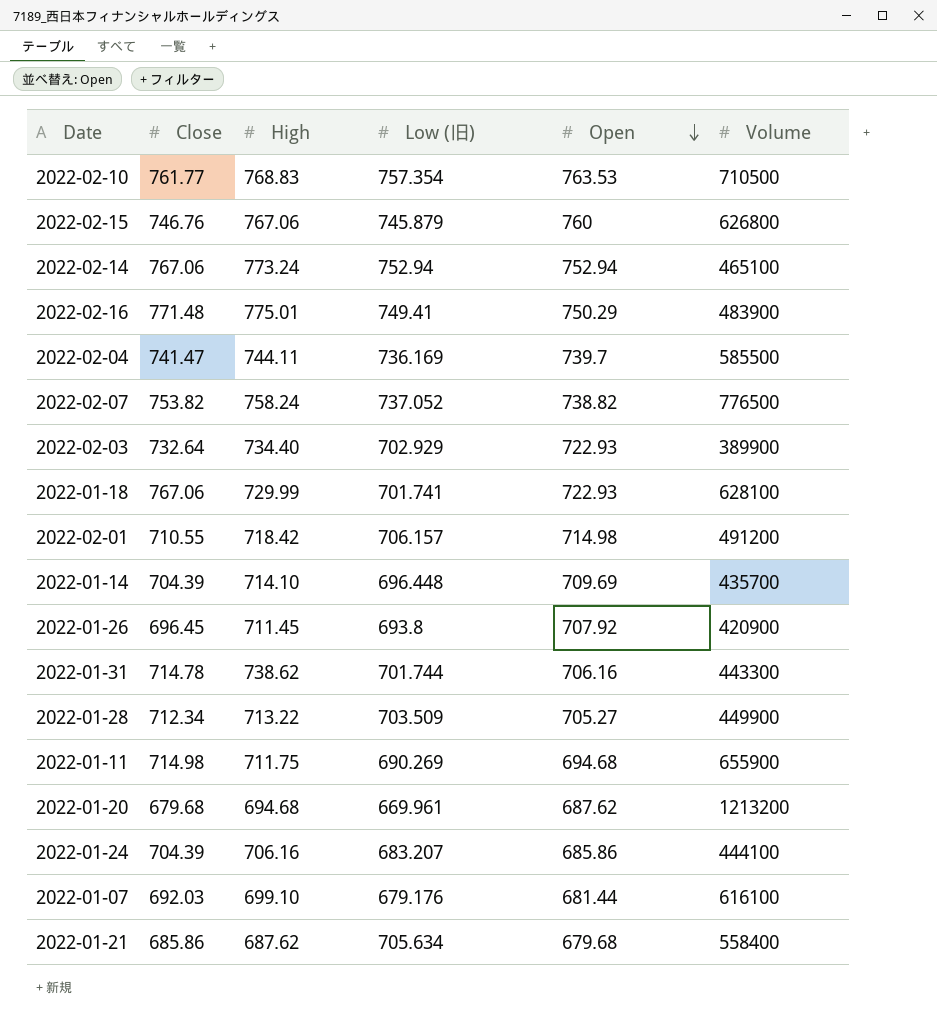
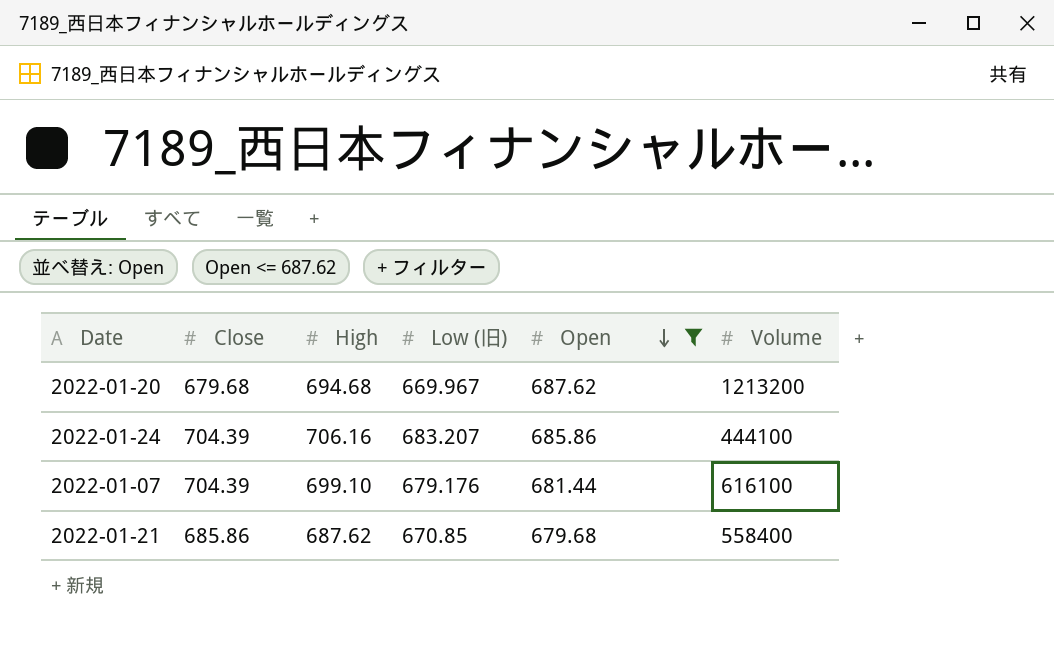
filter: none -> Open <= 687.62
2022-01-20 | Low (旧): 669.961 -> 669.967
2022-01-07 | Close: 692.03 -> 704.39
2022-01-21 | Low (旧): 705.634 -> 670.85

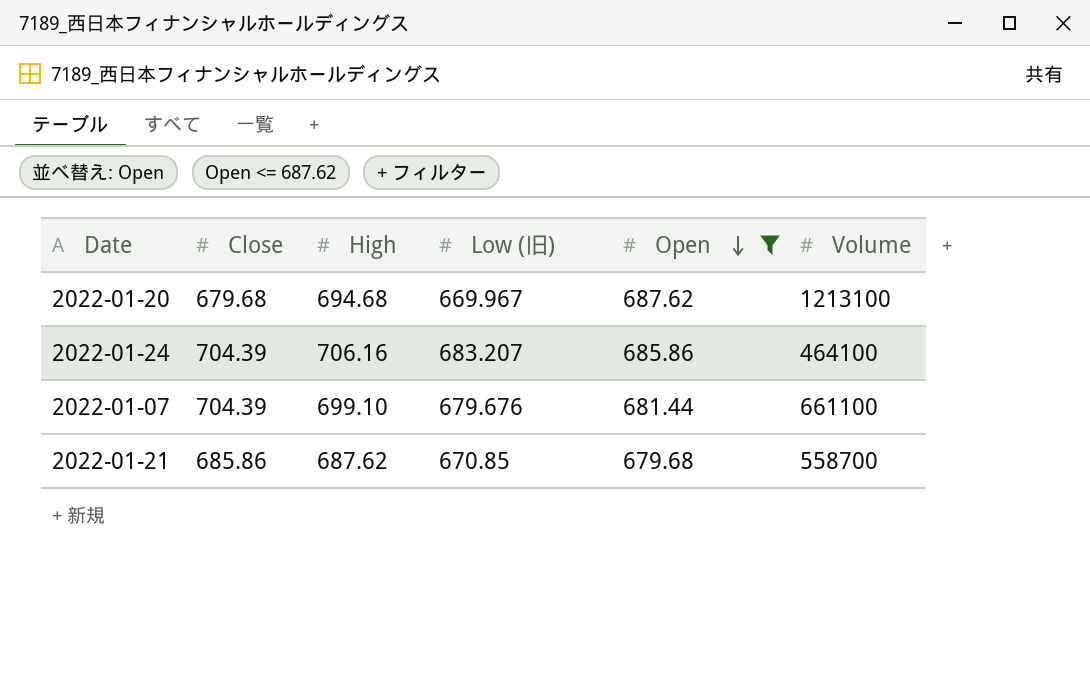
2022-01-20 | Volume: 1213200 -> 1213100
2022-01-24 | Volume: 444100 -> 464100
2022-01-07 | Low (旧): 679.176 -> 679.676
2022-01-07 | Volume: 616100 -> 661100
2022-01-21 | Volume: 558400 -> 558700

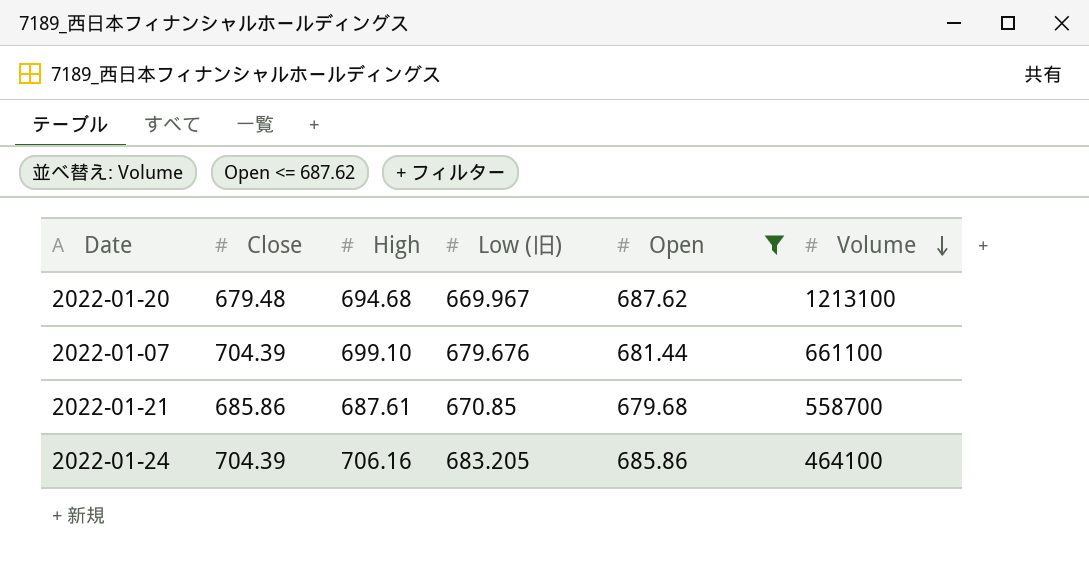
row order: Open descending -> Volume descending
2022-01-20 | Close: 679.68 -> 679.48
2022-01-21 | High: 687.62 -> 687.61
2022-01-24 | Low (旧): 683.207 -> 683.205

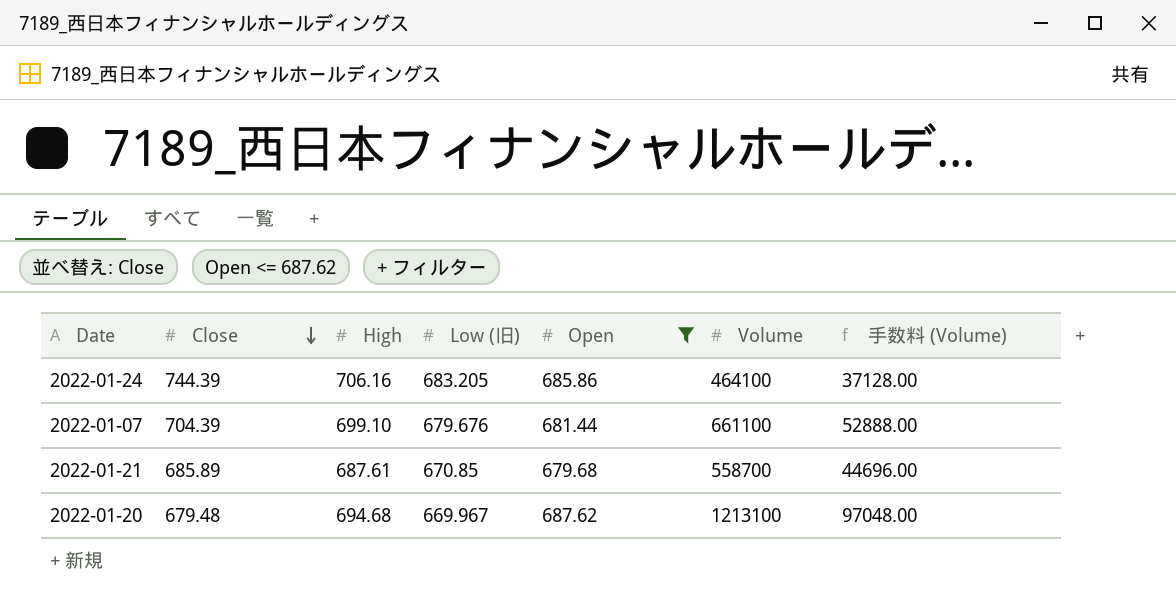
row order: Volume descending -> Close descending
column 手数料 (Volume) | formula: none -> [Volume] * 0.08
2022-01-24 | Close: 704.39 -> 744.39
2022-01-21 | Close: 685.86 -> 685.89

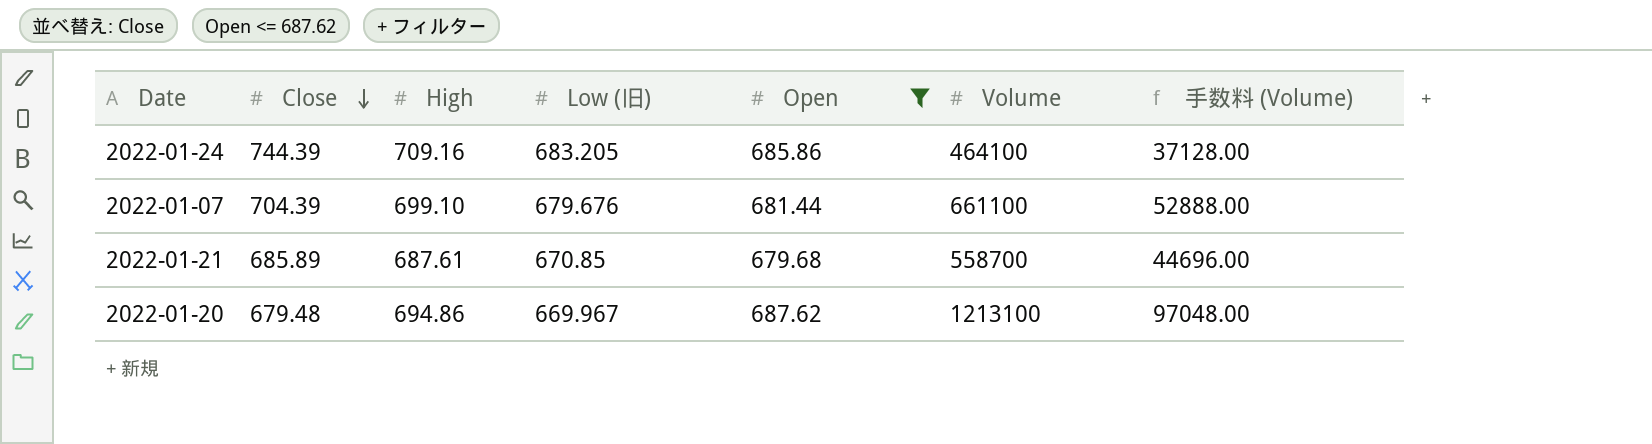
2022-01-24 | High: 706.16 -> 709.16
2022-01-20 | High: 694.68 -> 694.86

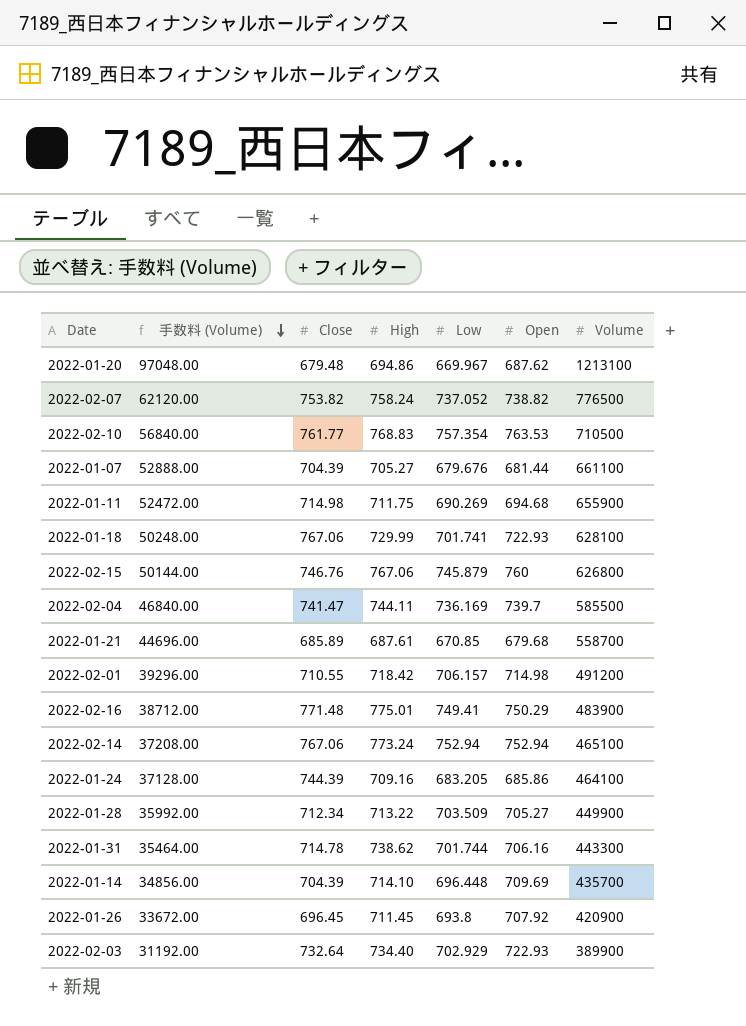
filter: Open <= 687.62 -> none
row order: Close descending -> 手数料 (Volume) descending
column 手数料 (Volume) | position: 7 -> 2
column name: Low (旧) -> Low
2022-01-07 | High: 699.10 -> 705.27

